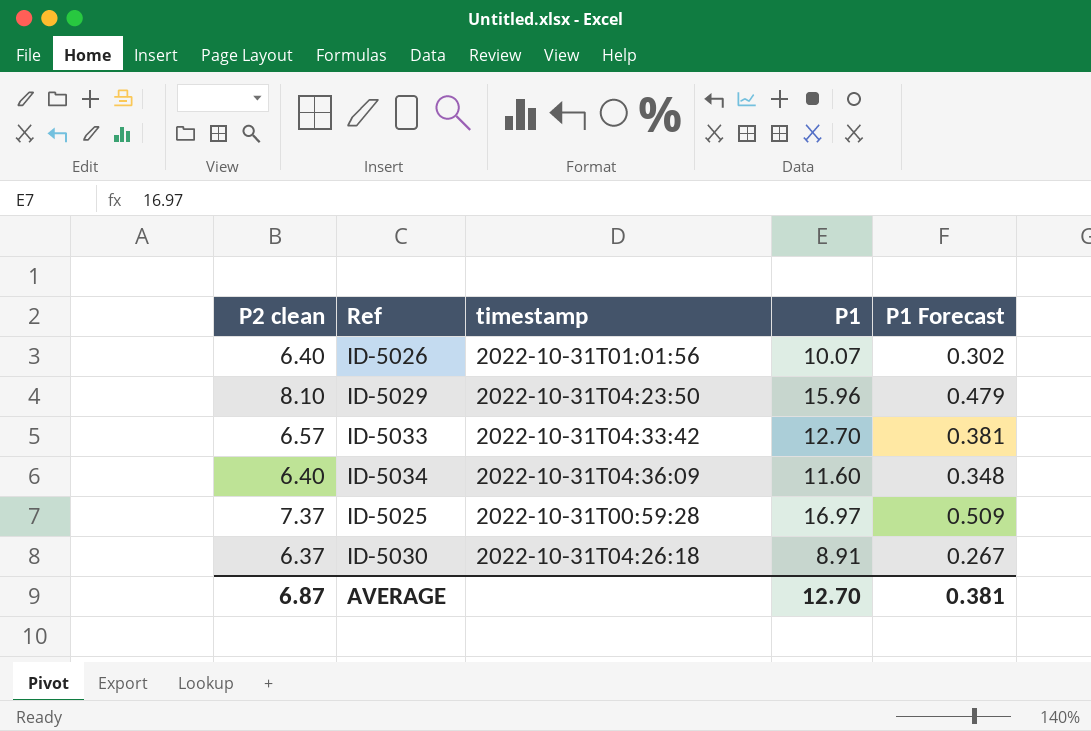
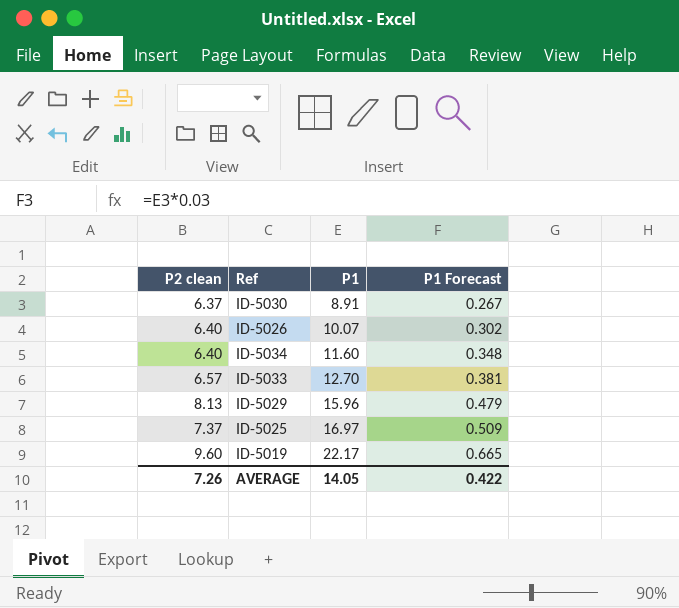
row order: none -> P1 ascending
column timestamp | position: 3 -> none
ID-5029 | P2 clean: 8.10 -> 8.13
row ID-5019: none -> 9.60 | 22.17 | 0.665
AVERAGE | P2 clean: 6.87 -> 7.26
AVERAGE | P1: 12.70 -> 14.05
AVERAGE | P1 Forecast: 0.381 -> 0.422

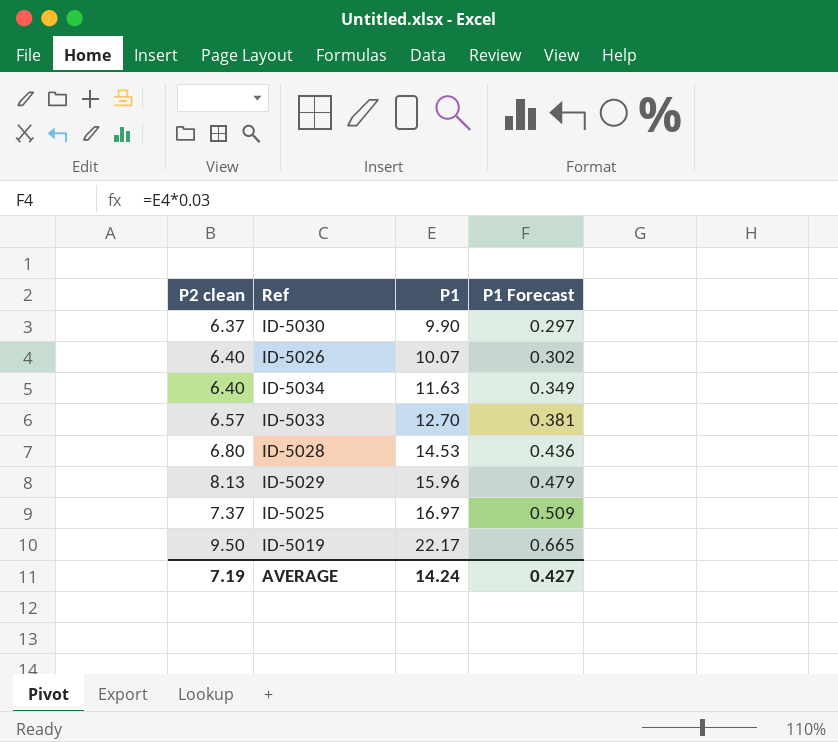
ID-5030 | P1: 8.91 -> 9.90
ID-5030 | P1 Forecast: 0.267 -> 0.297
ID-5034 | P1: 11.60 -> 11.63
ID-5034 | P1 Forecast: 0.348 -> 0.349
row ID-5028: none -> 6.80 | 14.53 | 0.436
ID-5019 | P2 clean: 9.60 -> 9.50
AVERAGE | P2 clean: 7.26 -> 7.19
AVERAGE | P1: 14.05 -> 14.24
AVERAGE | P1 Forecast: 0.422 -> 0.427

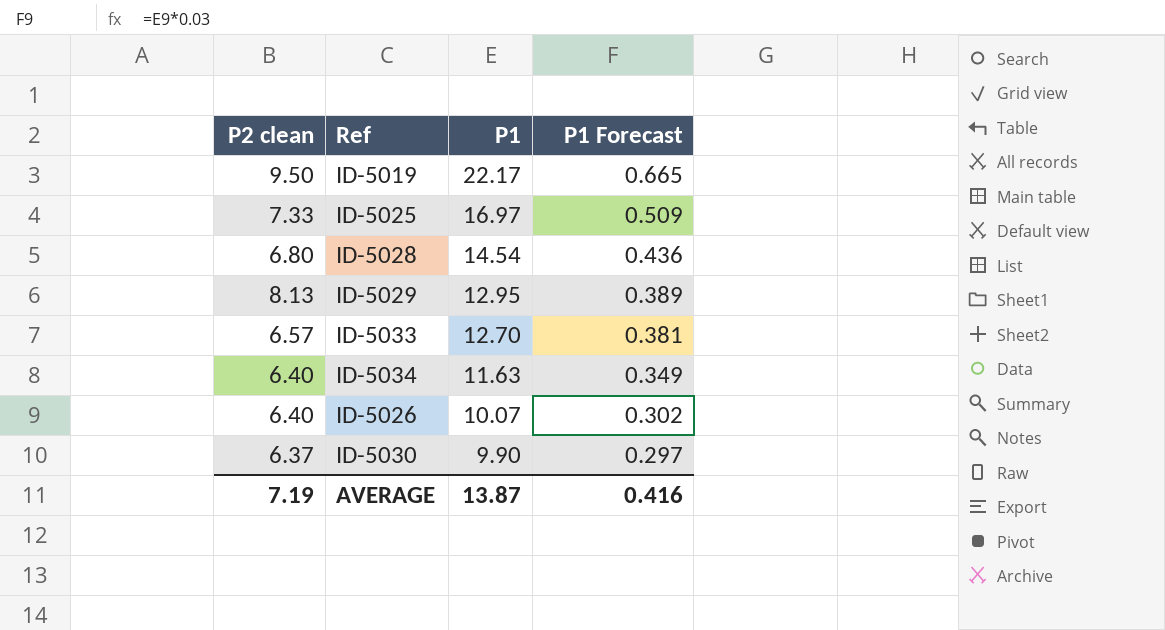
row order: P1 ascending -> P1 descending
ID-5025 | P2 clean: 7.37 -> 7.33
ID-5028 | P1: 14.53 -> 14.54
ID-5029 | P1: 15.96 -> 12.95
ID-5029 | P1 Forecast: 0.479 -> 0.389
AVERAGE | P1: 14.24 -> 13.87
AVERAGE | P1 Forecast: 0.427 -> 0.416

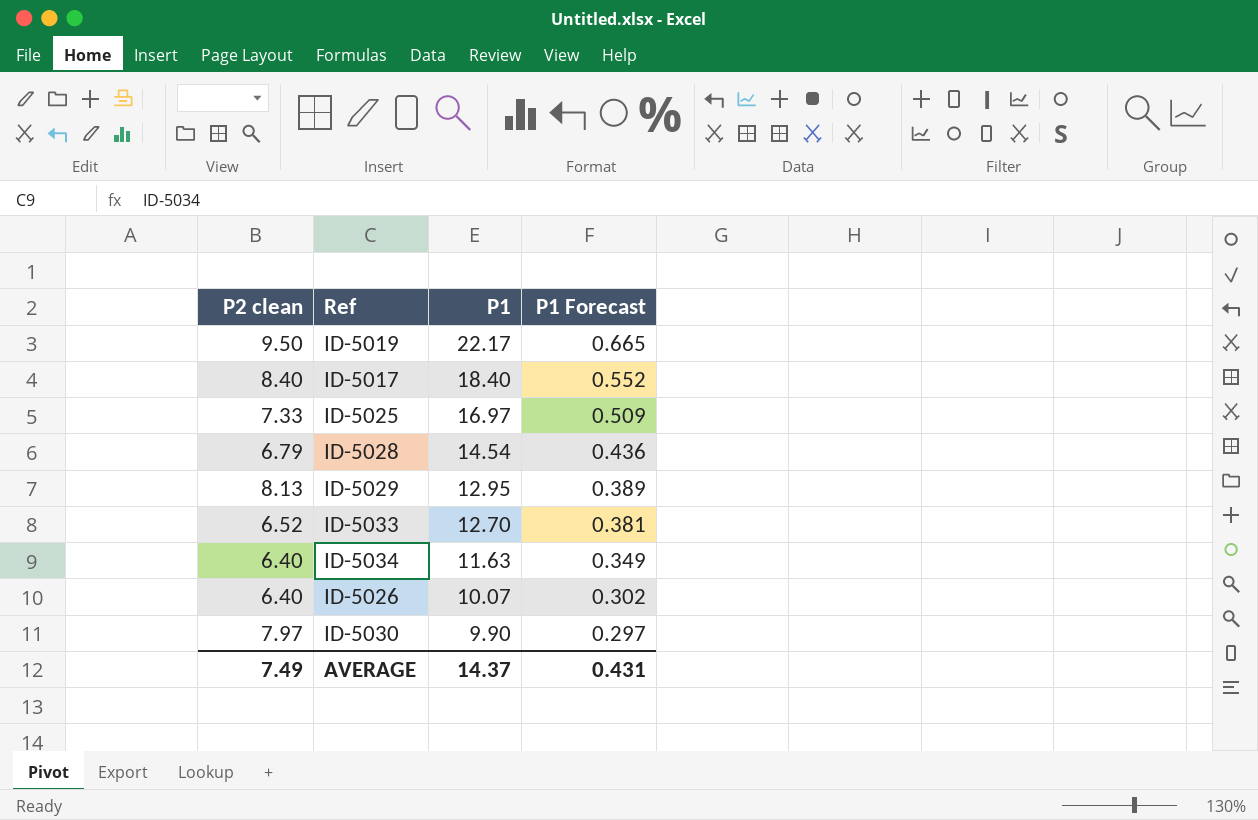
row ID-5017: none -> 8.40 | 18.40 | 0.552
ID-5028 | P2 clean: 6.80 -> 6.79
ID-5033 | P2 clean: 6.57 -> 6.52
ID-5030 | P2 clean: 6.37 -> 7.97
AVERAGE | P2 clean: 7.19 -> 7.49
AVERAGE | P1: 13.87 -> 14.37
AVERAGE | P1 Forecast: 0.416 -> 0.431

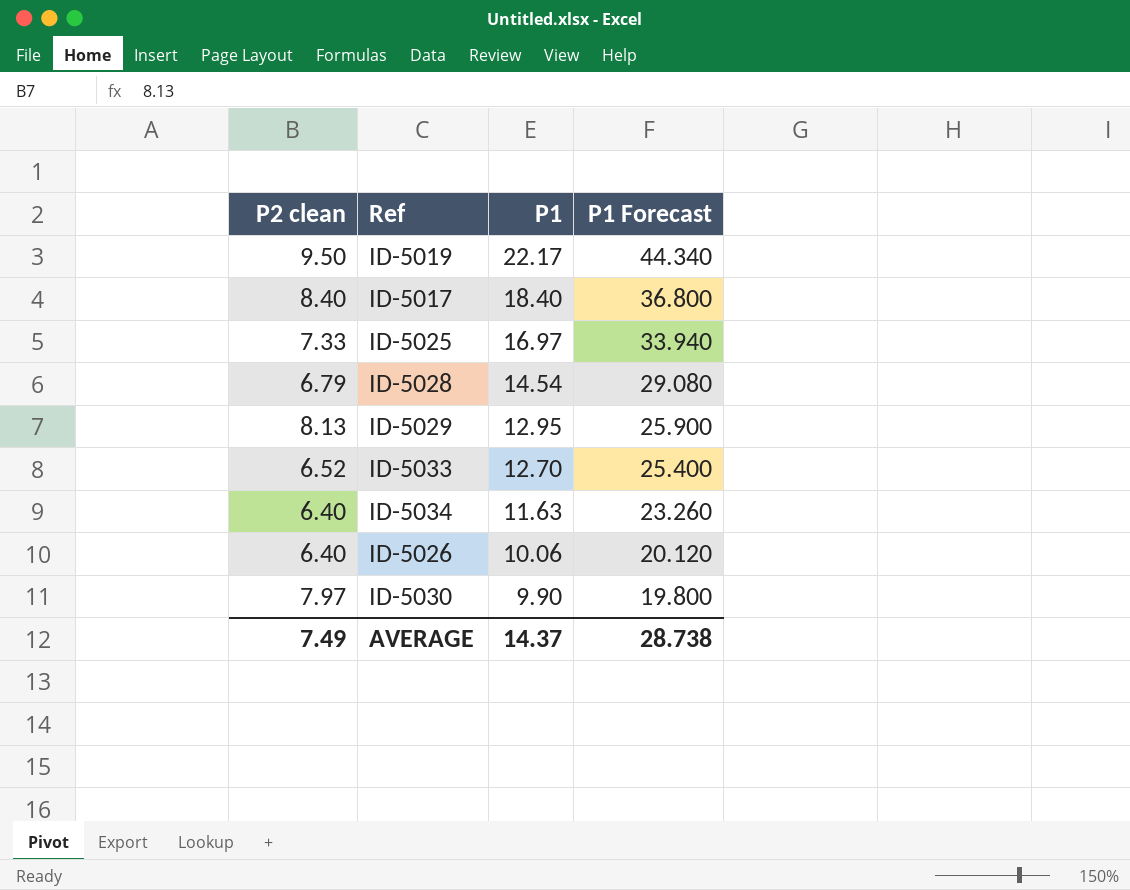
column P1 Forecast | formula: [P1] * 0.03 -> [P1] * 2
ID-5026 | P1: 10.07 -> 10.06
AVERAGE | P1 Forecast: 0.431 -> 28.738

